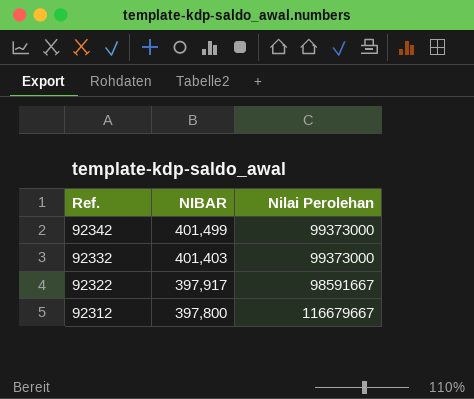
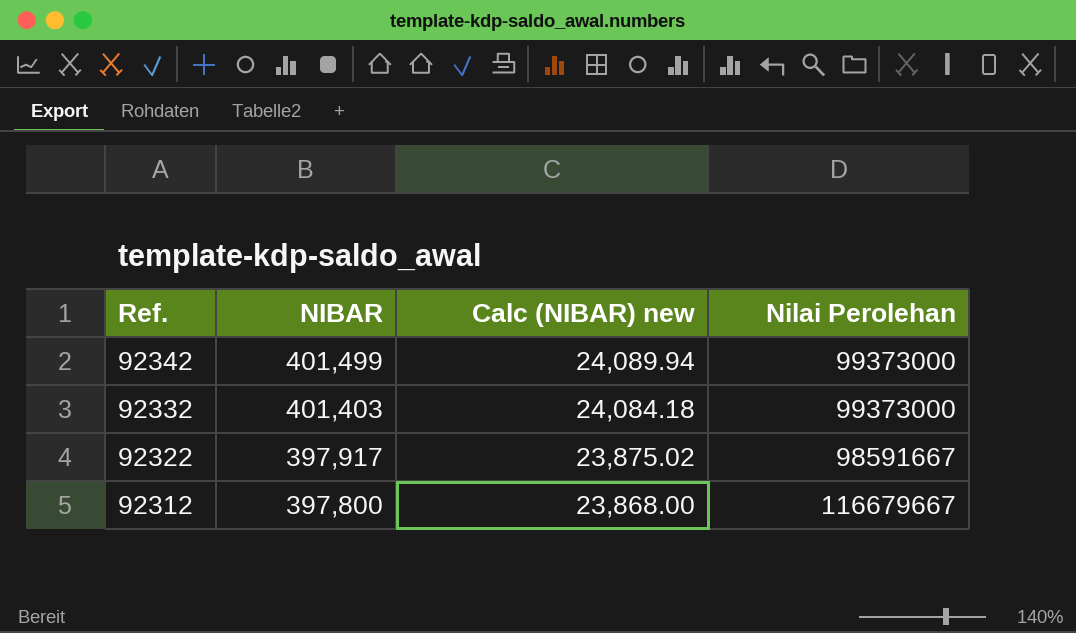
column Calc (NIBAR) new | formula: none -> [NIBAR] * 0.06

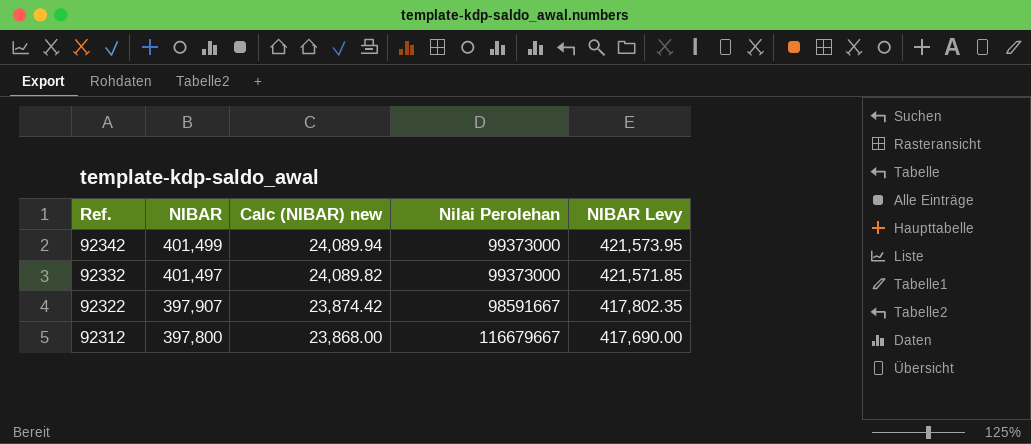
column NIBAR Levy | formula: none -> [NIBAR] * 1.05
92332 | NIBAR: 401,403 -> 401,497
92332 | Calc (NIBAR) new: 24,084.18 -> 24,089.82
92322 | NIBAR: 397,917 -> 397,907
92322 | Calc (NIBAR) new: 23,875.02 -> 23,874.42

